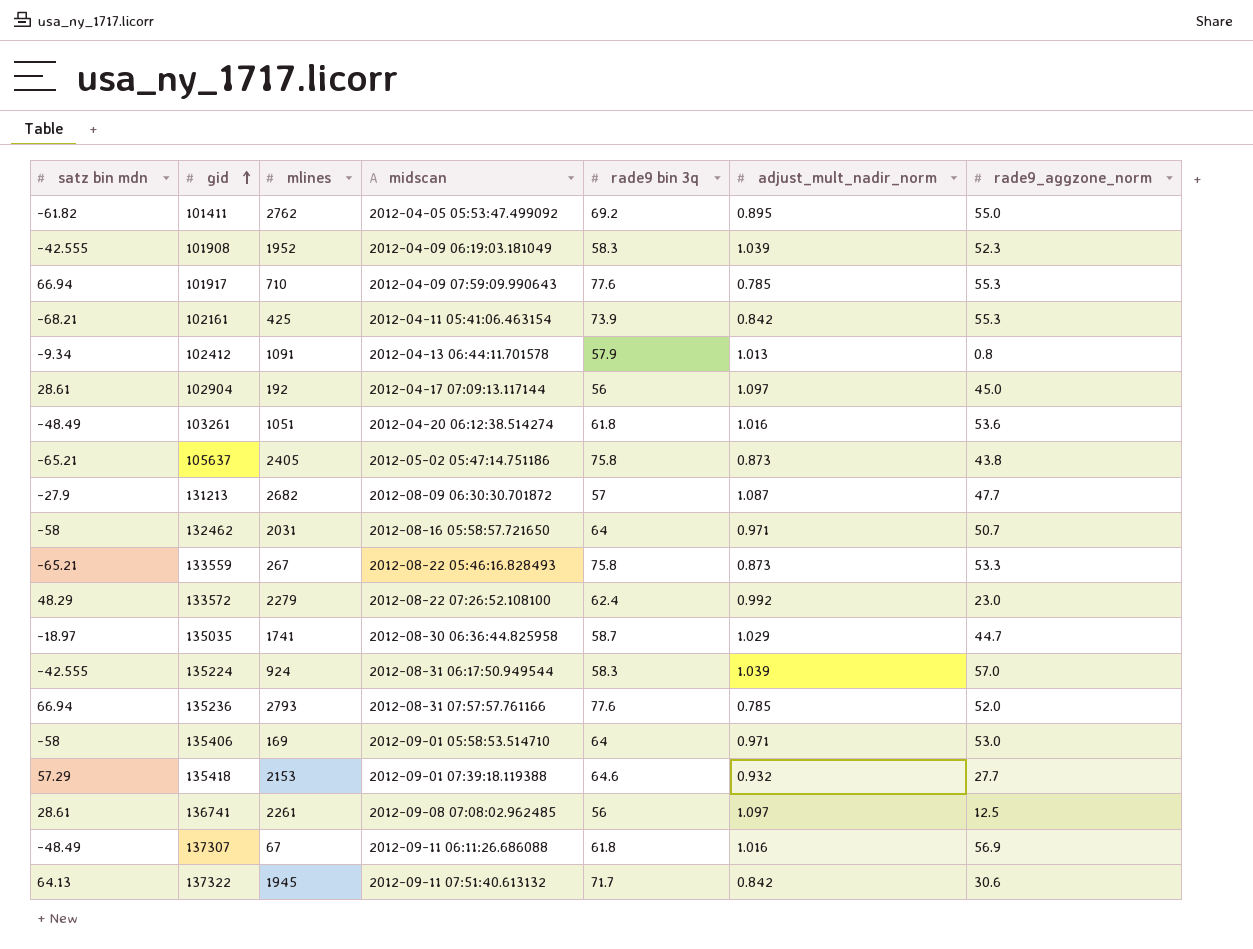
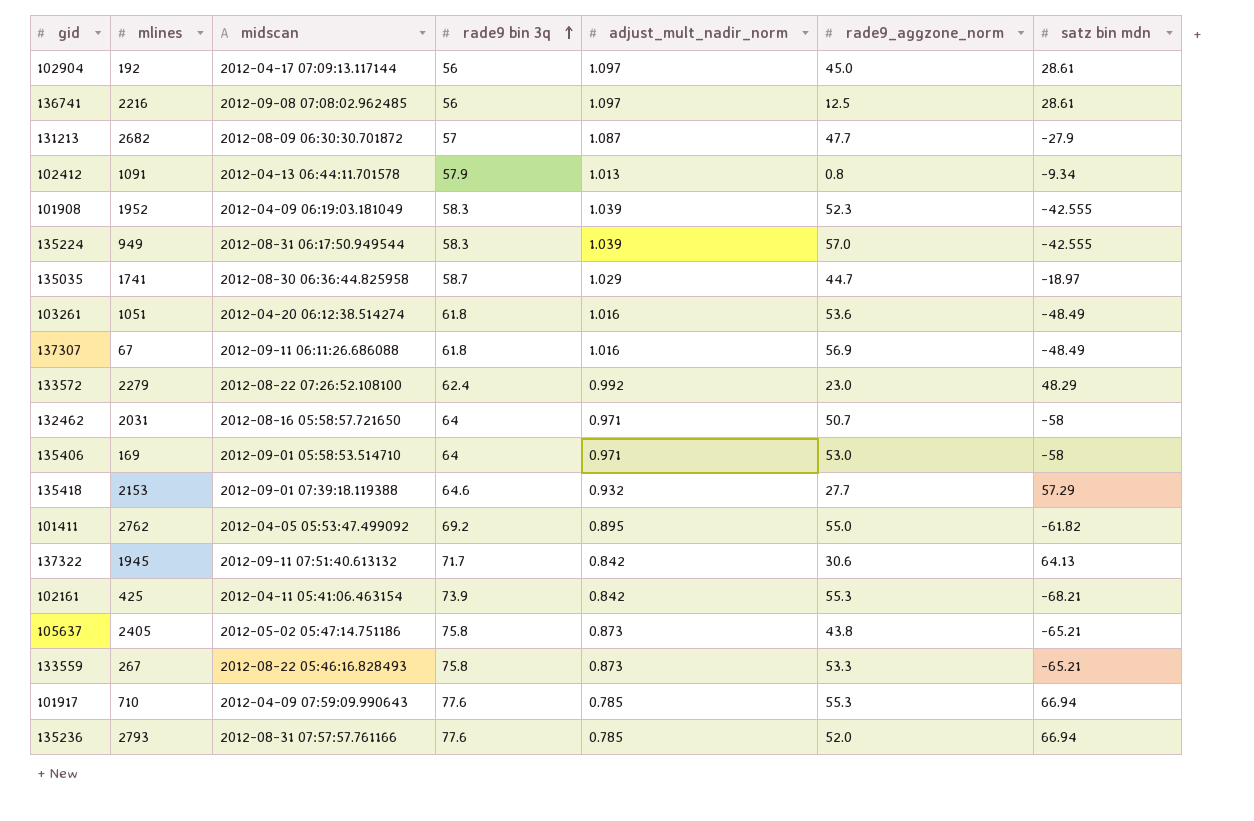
row order: gid ascending -> rade9 bin 3q ascending
column satz bin mdn | position: 1 -> 7
136741 | mlines: 2261 -> 2216
135224 | mlines: 924 -> 949

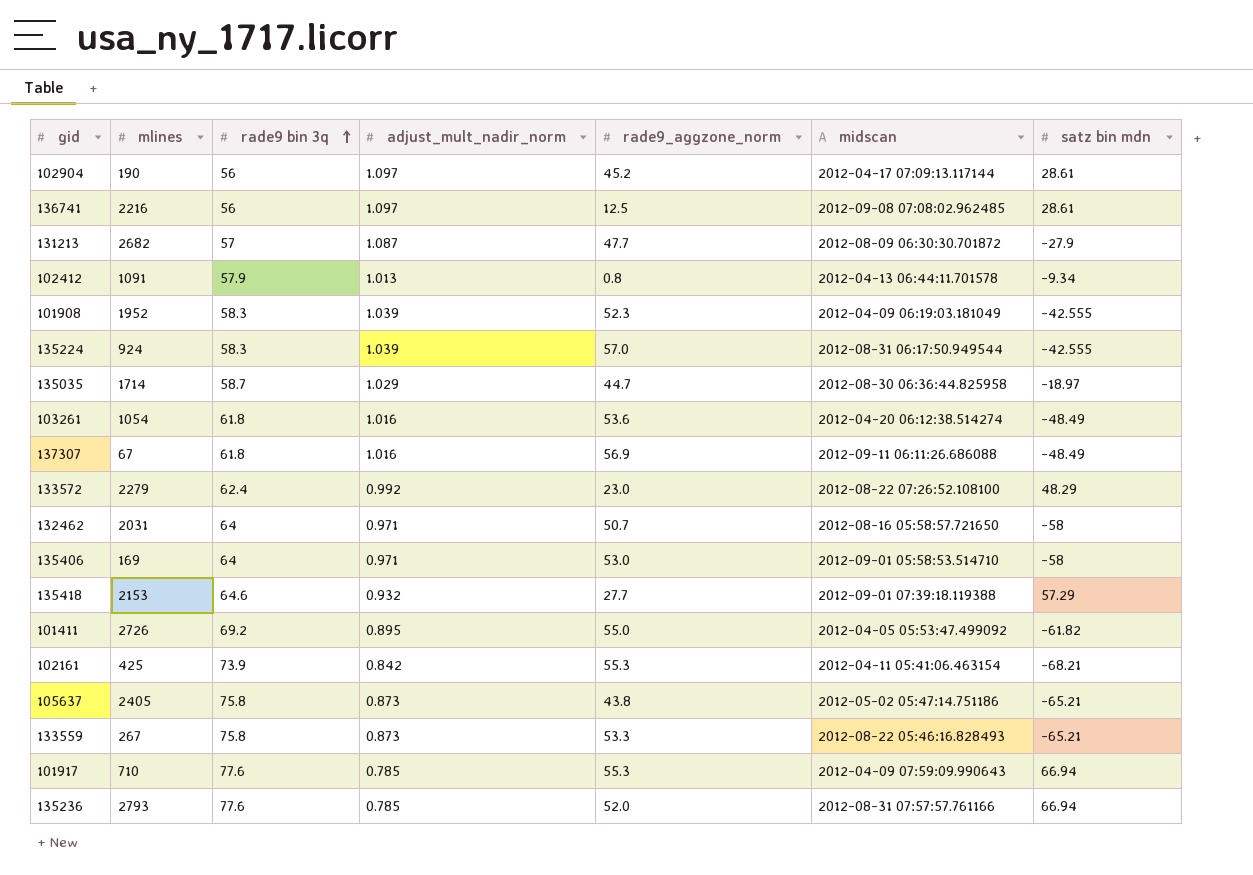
column midscan | position: 3 -> 6
row 137322: 1945 | 2012-09-11 07:51:40.613132 | 71.7 | 0.842 | 30.6 | 64.13 -> none
102904 | mlines: 192 -> 190
102904 | rade9_aggzone_norm: 45.0 -> 45.2
135224 | mlines: 949 -> 924
135035 | mlines: 1741 -> 1714
103261 | mlines: 1051 -> 1054
101411 | mlines: 2762 -> 2726

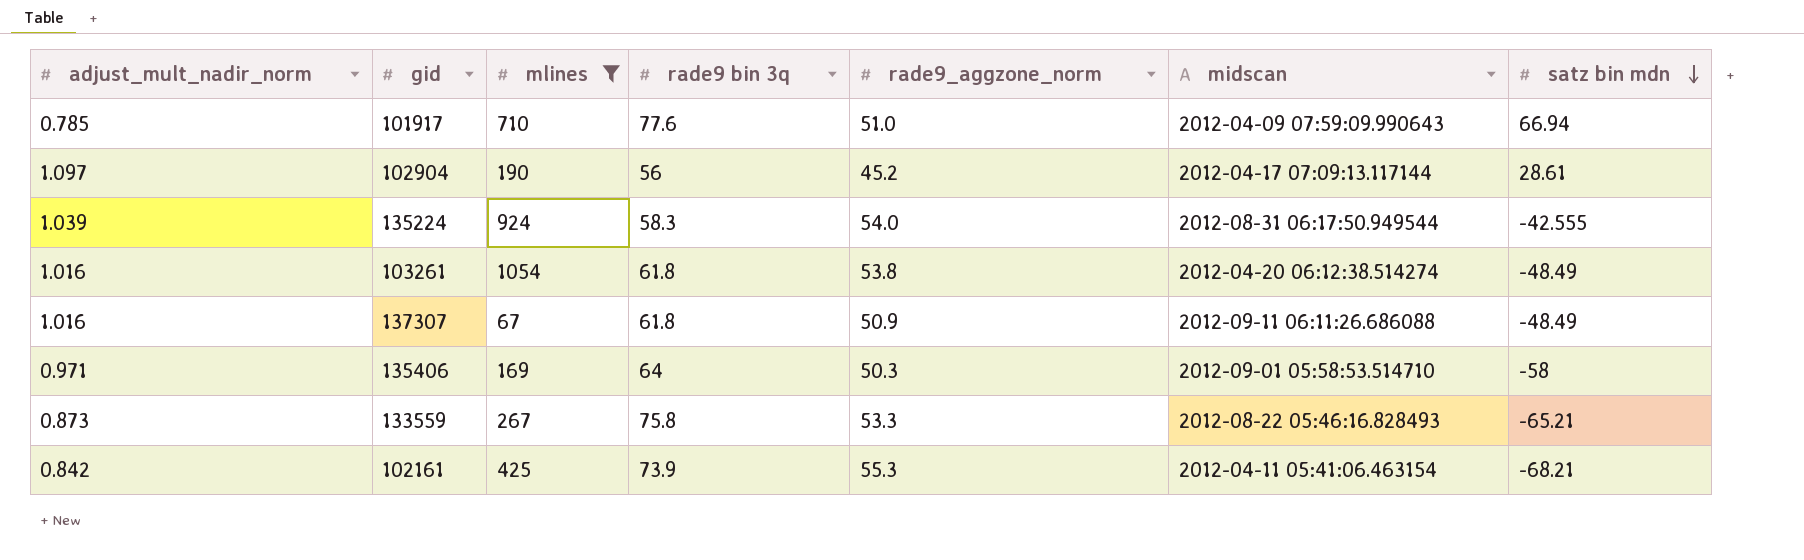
filter: none -> mlines <= 1054
row order: rade9 bin 3q ascending -> satz bin mdn descending
column adjust_mult_nadir_norm | position: 4 -> 1
101917 | rade9_aggzone_norm: 55.3 -> 51.0
135224 | rade9_aggzone_norm: 57.0 -> 54.0
103261 | rade9_aggzone_norm: 53.6 -> 53.8
137307 | rade9_aggzone_norm: 56.9 -> 50.9
135406 | rade9_aggzone_norm: 53.0 -> 50.3

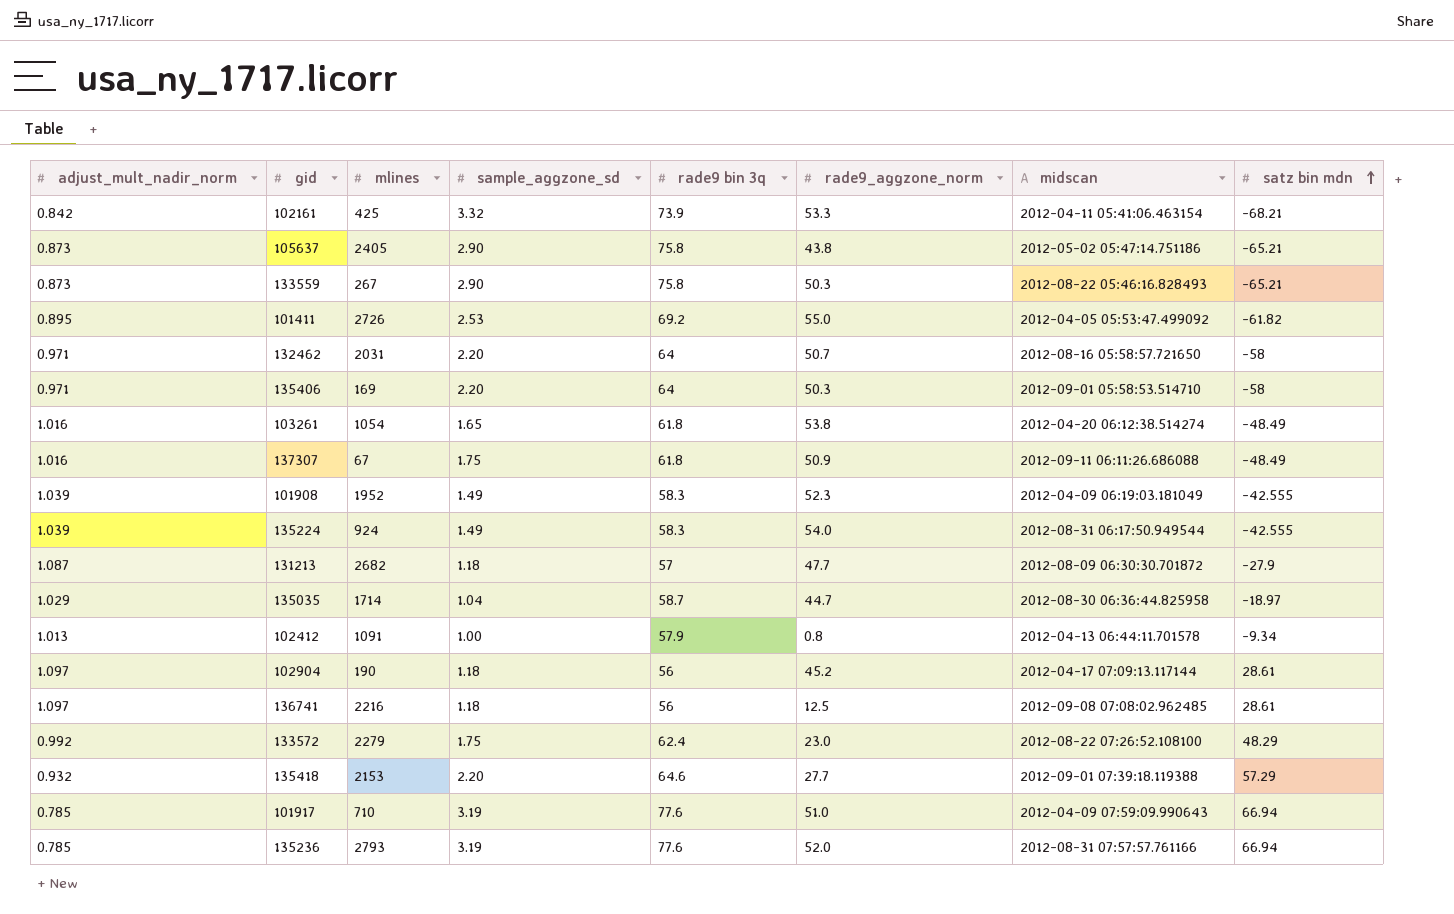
filter: mlines <= 1054 -> none
row order: satz bin mdn descending -> satz bin mdn ascending
column sample_aggzone_sd | position: none -> 4
102161 | rade9_aggzone_norm: 55.3 -> 53.3
133559 | rade9_aggzone_norm: 53.3 -> 50.3

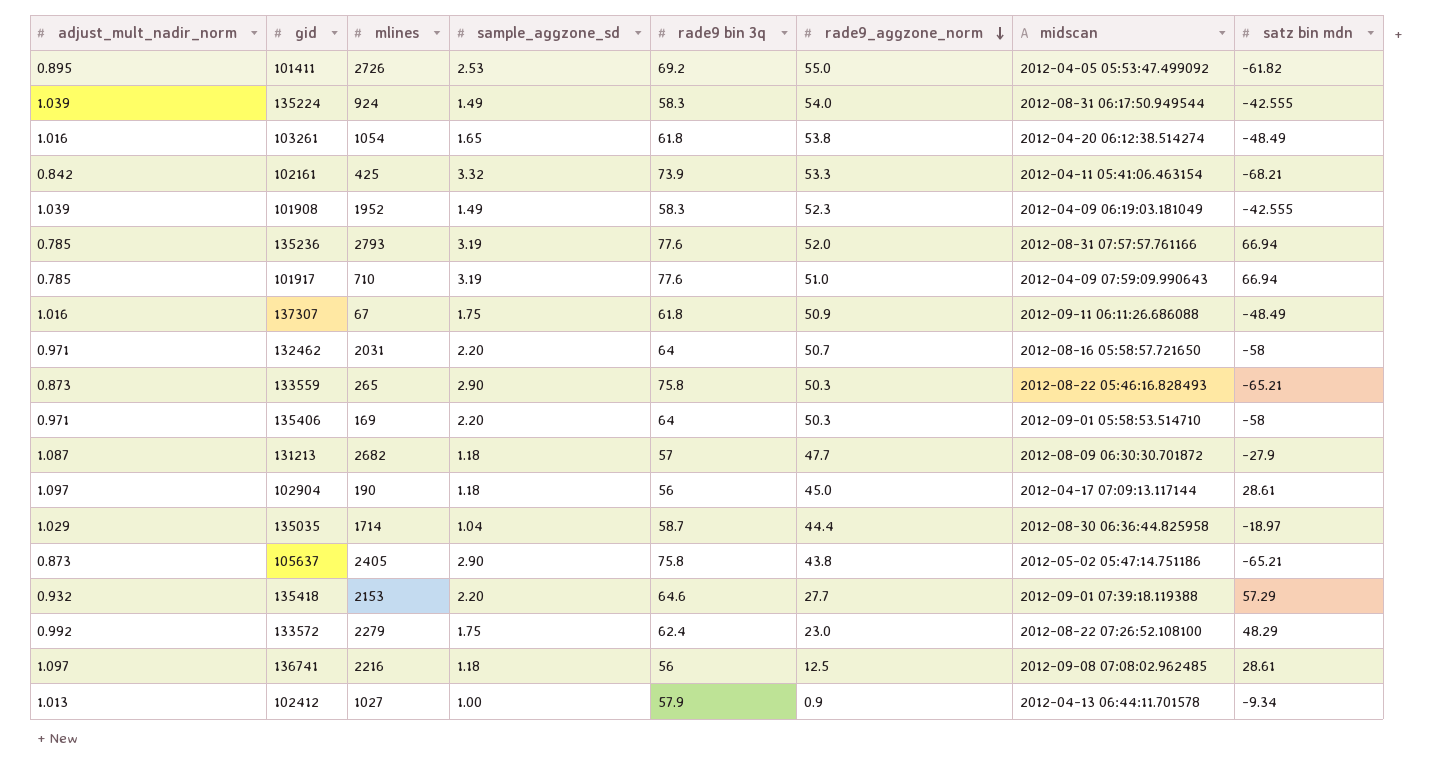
row order: satz bin mdn ascending -> rade9_aggzone_norm descending
133559 | mlines: 267 -> 265
102904 | rade9_aggzone_norm: 45.2 -> 45.0
135035 | rade9_aggzone_norm: 44.7 -> 44.4
102412 | mlines: 1091 -> 1027
102412 | rade9_aggzone_norm: 0.8 -> 0.9

